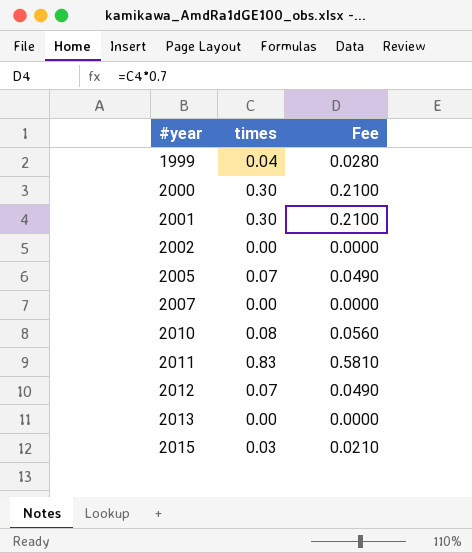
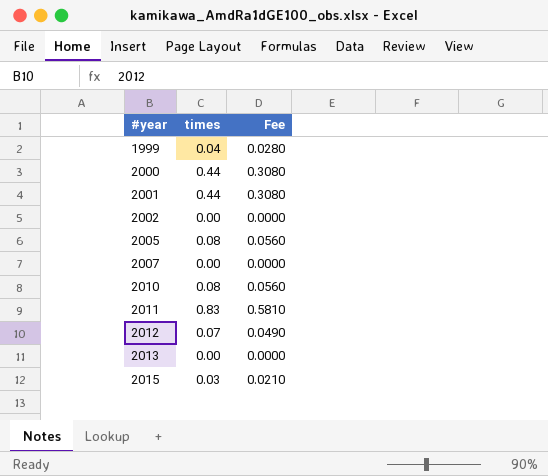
2000 | times: 0.30 -> 0.44
2000 | Fee: 0.2100 -> 0.3080
2001 | times: 0.30 -> 0.44
2001 | Fee: 0.2100 -> 0.3080
2005 | times: 0.07 -> 0.08
2005 | Fee: 0.0490 -> 0.0560

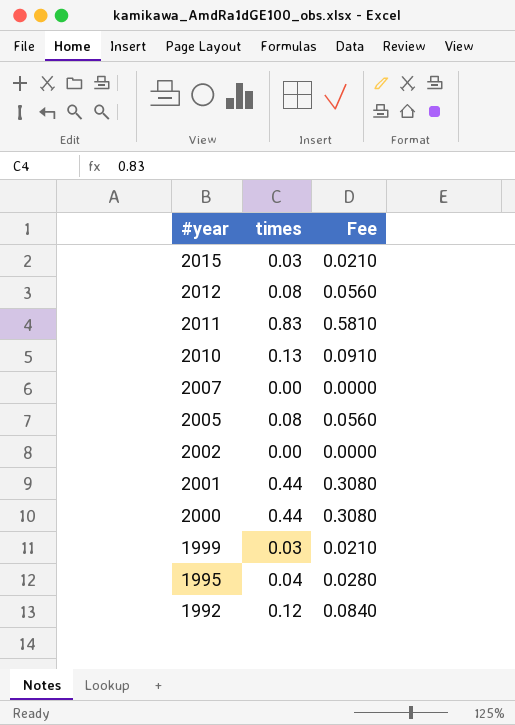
row order: #year ascending -> #year descending
row 2013: 0.00 | 0.0000 -> none
2012 | times: 0.07 -> 0.08
2012 | Fee: 0.0490 -> 0.0560
2010 | times: 0.08 -> 0.13
2010 | Fee: 0.0560 -> 0.0910
1999 | times: 0.04 -> 0.03
1999 | Fee: 0.0280 -> 0.0210
row 1995: none -> 0.04 | 0.0280
row 1992: none -> 0.12 | 0.0840

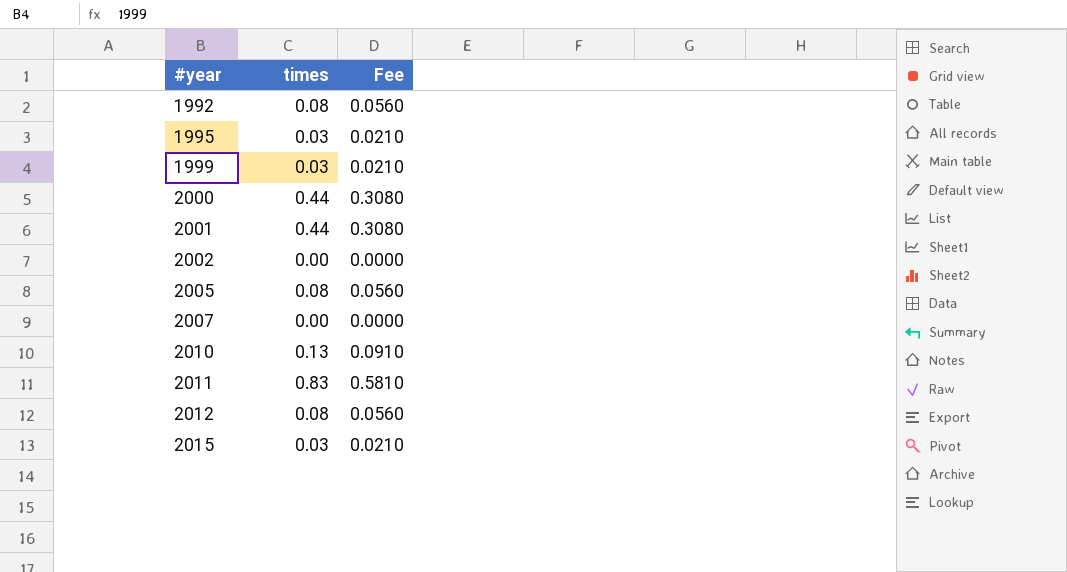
row order: #year descending -> #year ascending
1992 | times: 0.12 -> 0.08
1992 | Fee: 0.0840 -> 0.0560
1995 | times: 0.04 -> 0.03
1995 | Fee: 0.0280 -> 0.0210

